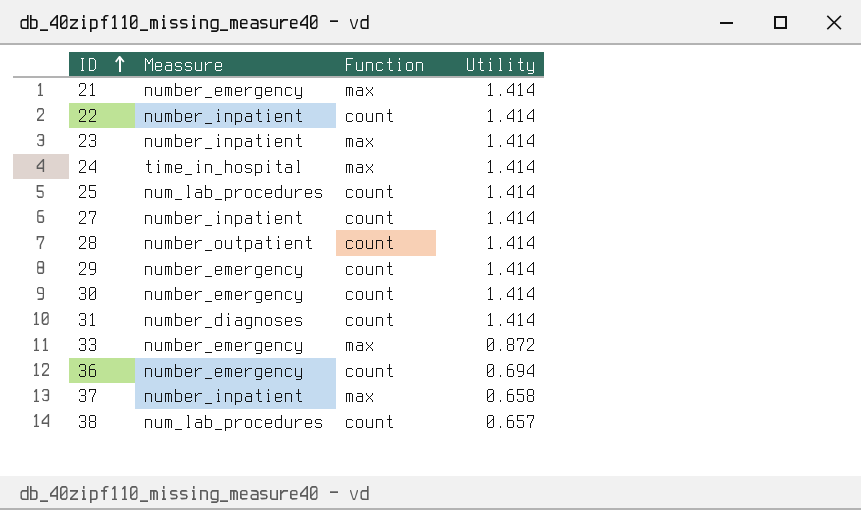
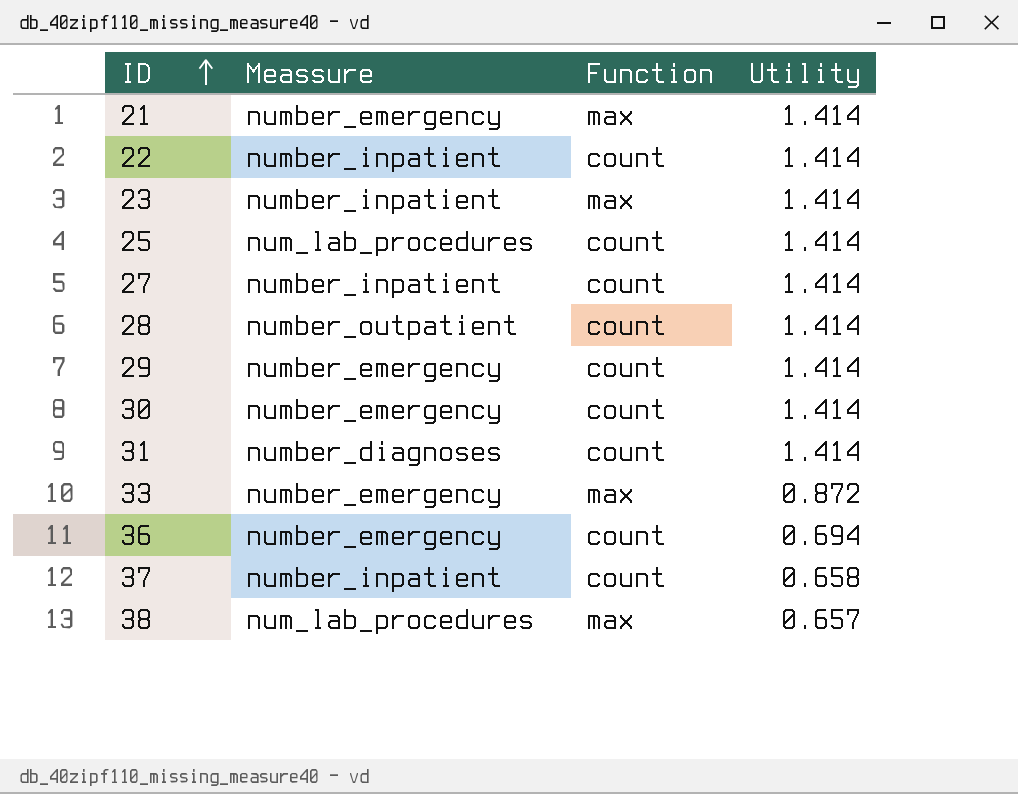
row 24: time_in_hospital | max | 1.414 -> none
37 | Function: max -> count
38 | Function: count -> max

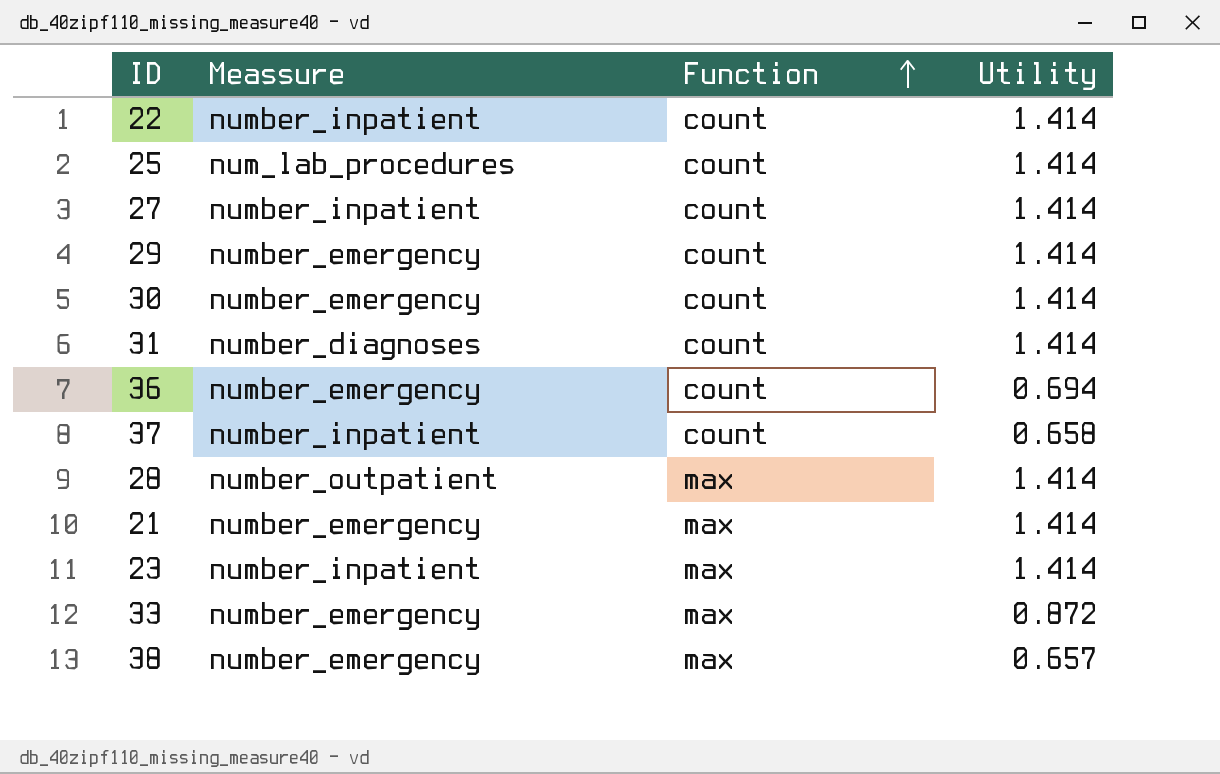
row order: ID ascending -> Function ascending
28 | Function: count -> max
38 | Meassure: num_lab_procedures -> number_emergency

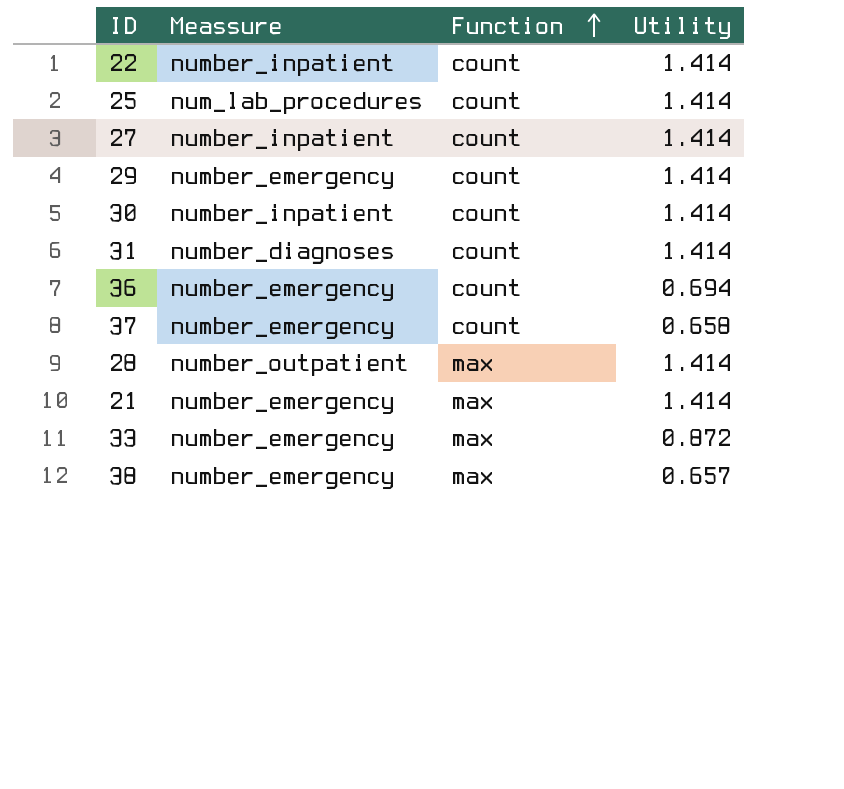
row 23: number_inpatient | max | 1.414 -> none
30 | Meassure: number_emergency -> number_inpatient
37 | Meassure: number_inpatient -> number_emergency

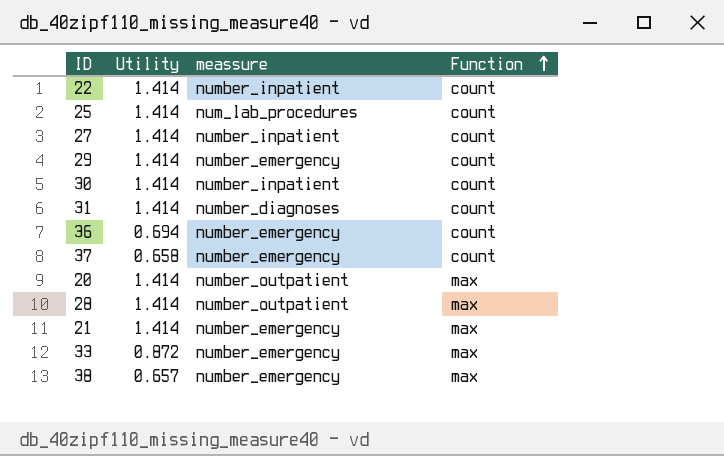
column Utility | position: 4 -> 2
column name: Meassure -> meassure
row 20: none -> 1.414 | number_outpatient | max

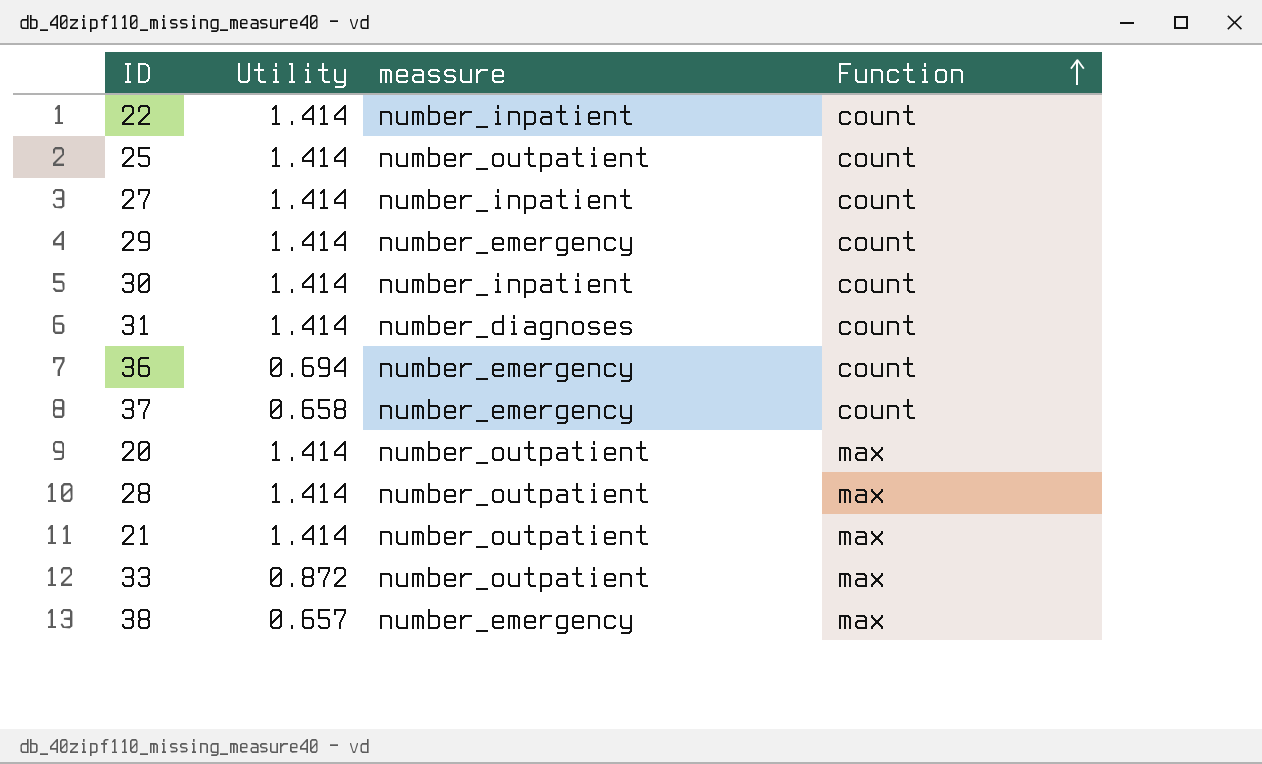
25 | meassure: num_lab_procedures -> number_outpatient
21 | meassure: number_emergency -> number_outpatient
33 | meassure: number_emergency -> number_outpatient

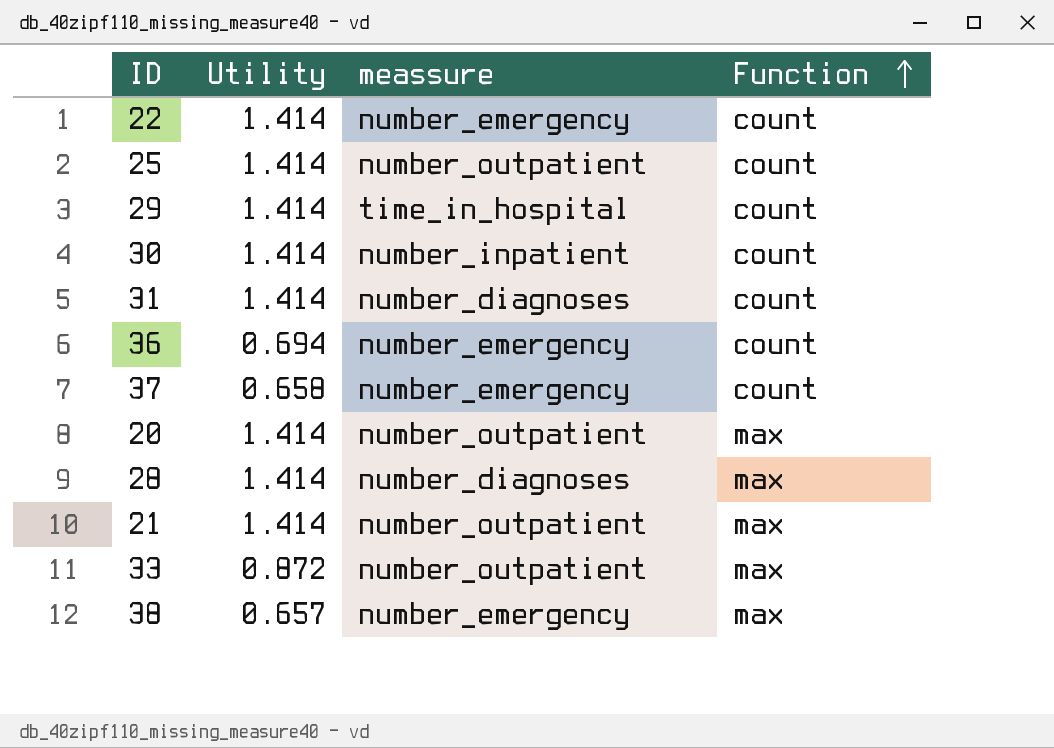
row 27: 1.414 | number_inpatient | count -> none
22 | meassure: number_inpatient -> number_emergency
29 | meassure: number_emergency -> time_in_hospital
28 | meassure: number_outpatient -> number_diagnoses

